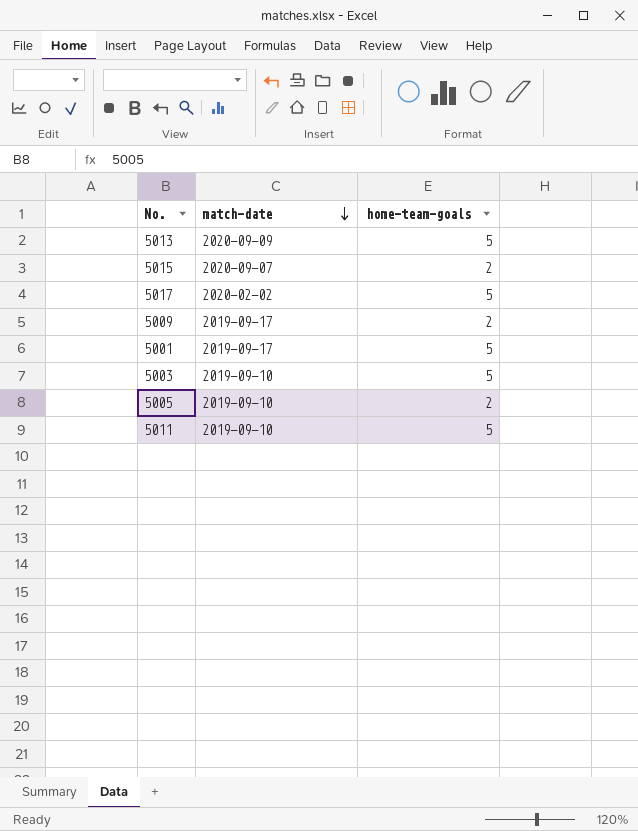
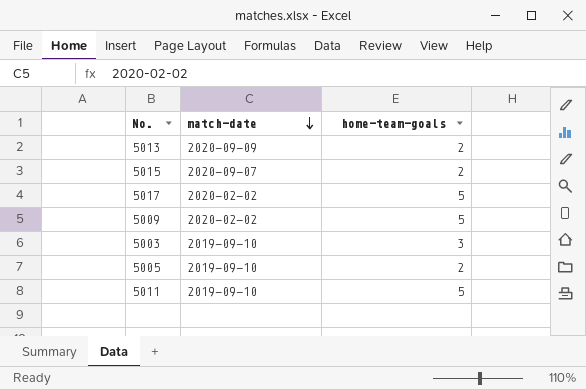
row 5001: 2019-09-17 | 5 -> none
5013 | home-team-goals: 5 -> 2
5009 | match-date: 2019-09-17 -> 2020-02-02
5009 | home-team-goals: 2 -> 5
5003 | home-team-goals: 5 -> 3

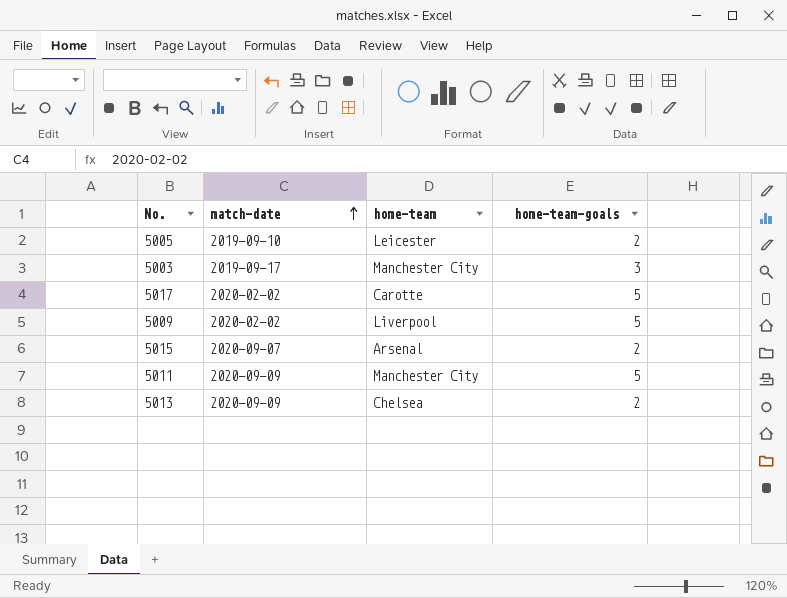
row order: match-date descending -> match-date ascending
column home-team | position: none -> 3
5003 | match-date: 2019-09-10 -> 2019-09-17
5011 | match-date: 2019-09-10 -> 2020-09-09

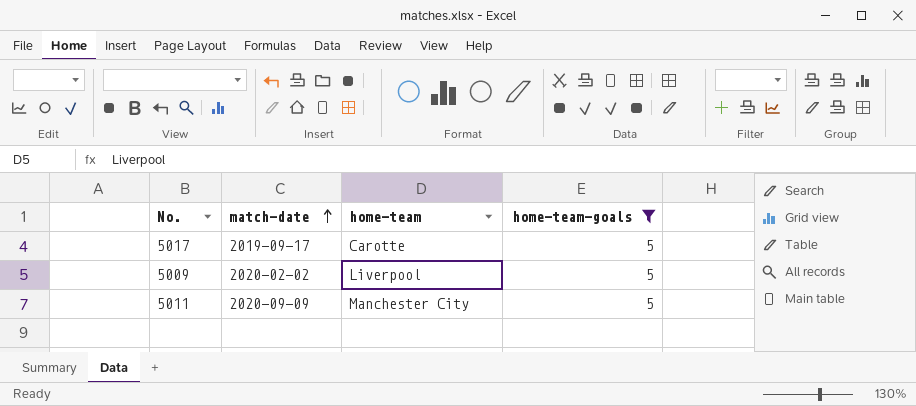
filter: none -> home-team-goals = 5
5017 | match-date: 2020-02-02 -> 2019-09-17

